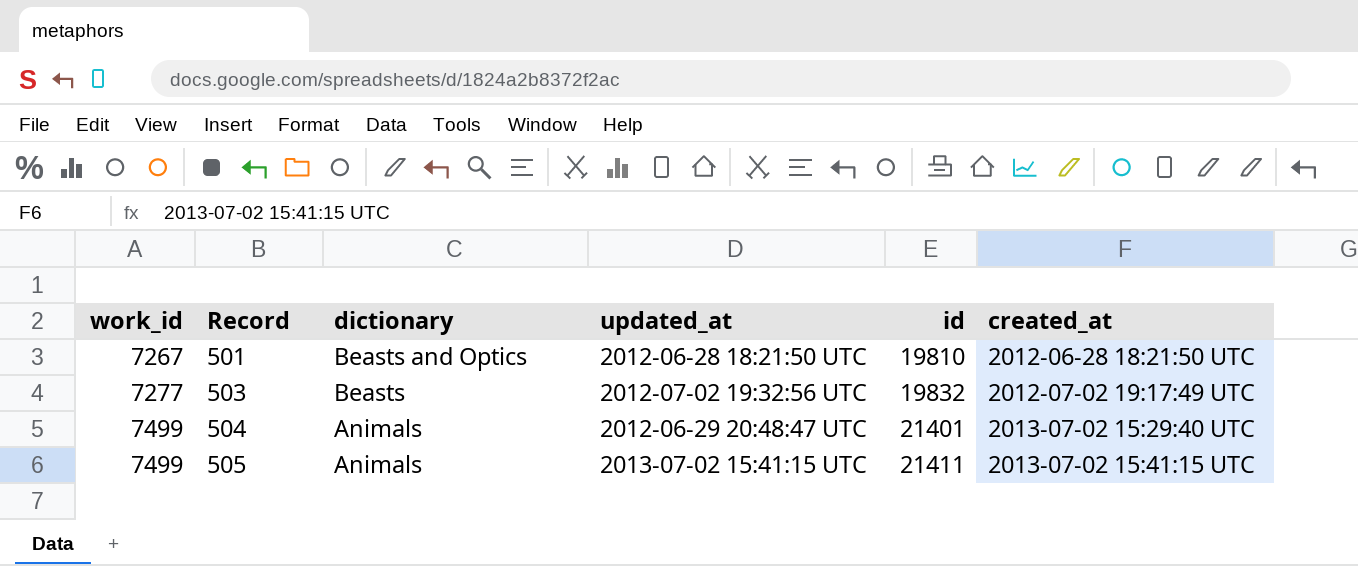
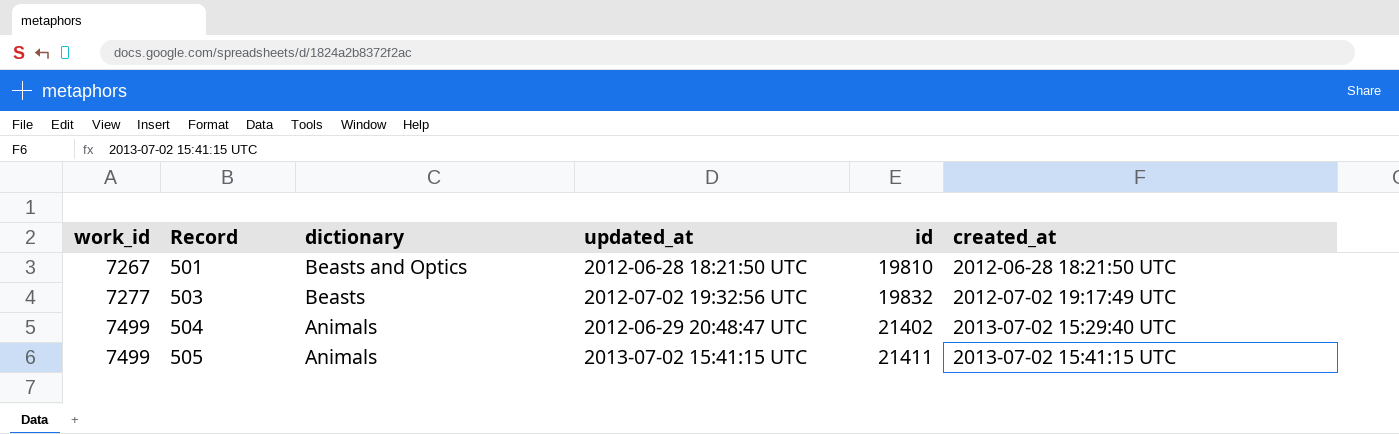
504 | id: 21401 -> 21402

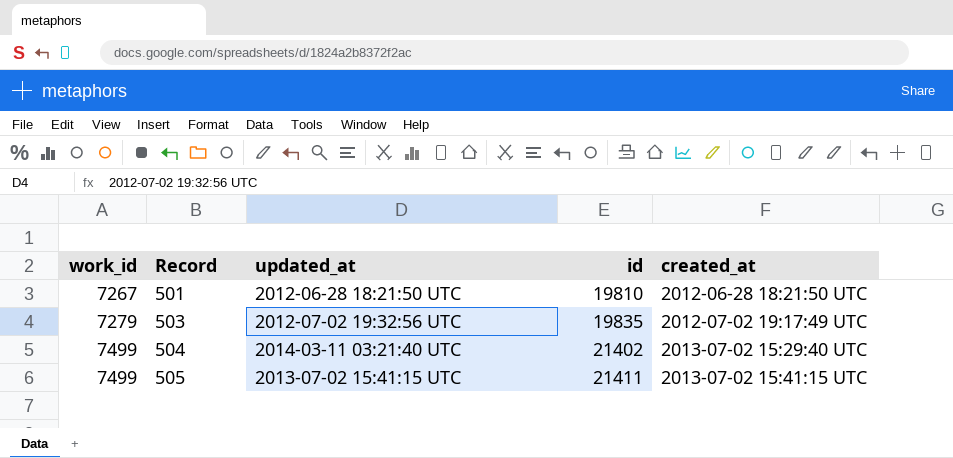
column dictionary | position: 3 -> none
503 | work_id: 7277 -> 7279
503 | id: 19832 -> 19835
504 | updated_at: 2012-06-29 20:48:47 UTC -> 2014-03-11 03:21:40 UTC

